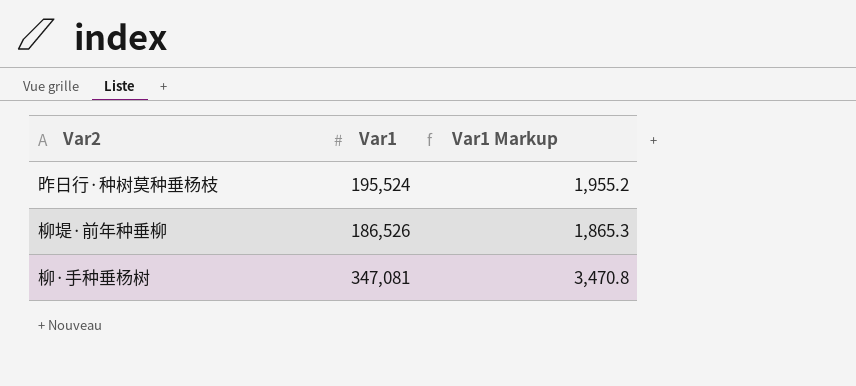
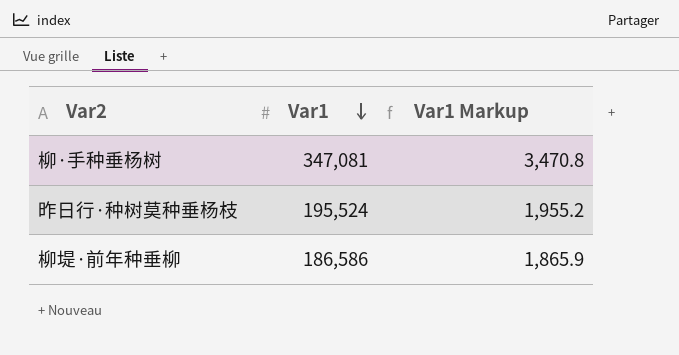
row order: none -> Var1 descending
柳堤·前年种垂柳 | Var1: 186,526 -> 186,586
柳堤·前年种垂柳 | Var1 Markup: 1,865.3 -> 1,865.9

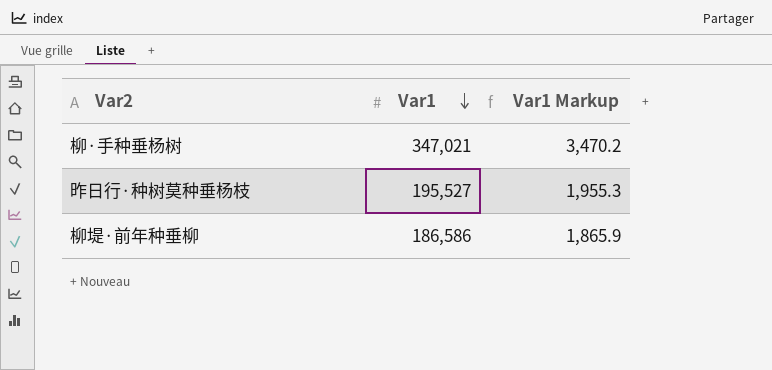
柳·手种垂杨树 | Var1: 347,081 -> 347,021
柳·手种垂杨树 | Var1 Markup: 3,470.8 -> 3,470.2
昨日行·种树莫种垂杨枝 | Var1: 195,524 -> 195,527
昨日行·种树莫种垂杨枝 | Var1 Markup: 1,955.2 -> 1,955.3

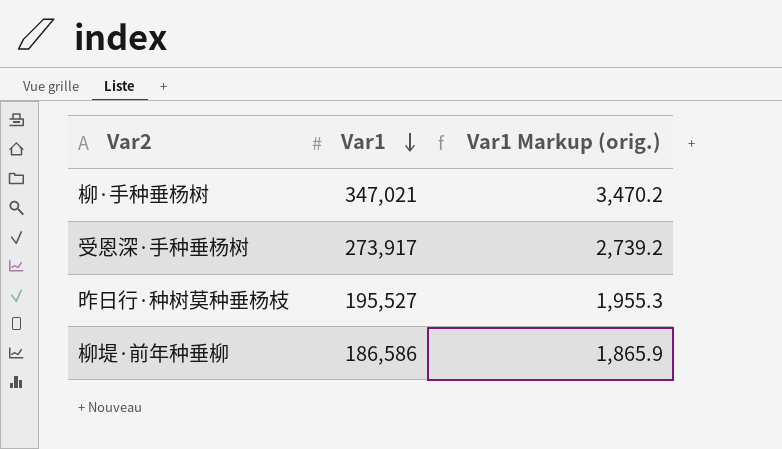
column name: Var1 Markup -> Var1 Markup (orig.)
row 受恩深·手种垂杨树: none -> 273,917 | 2,739.2

